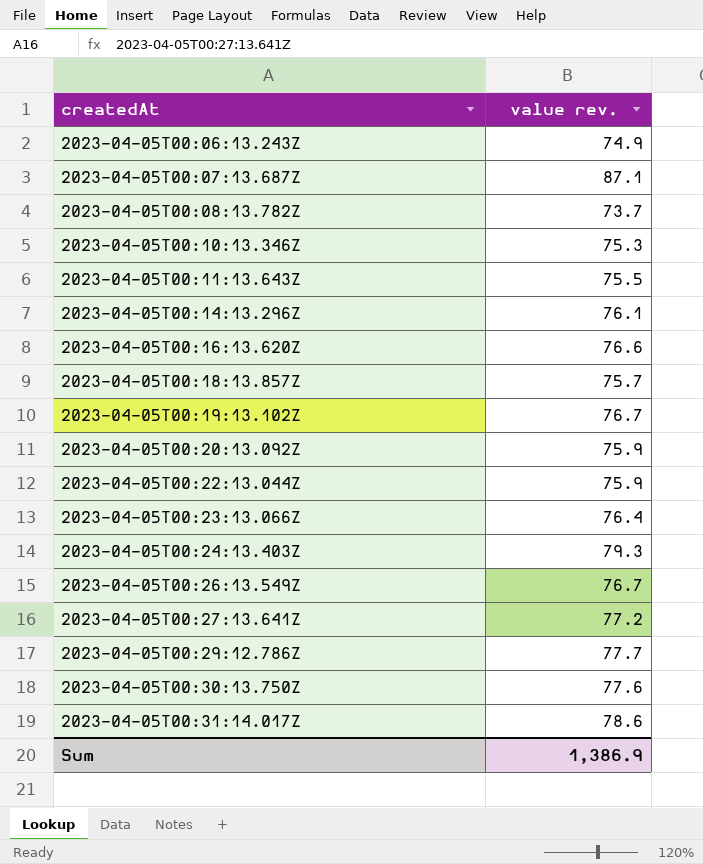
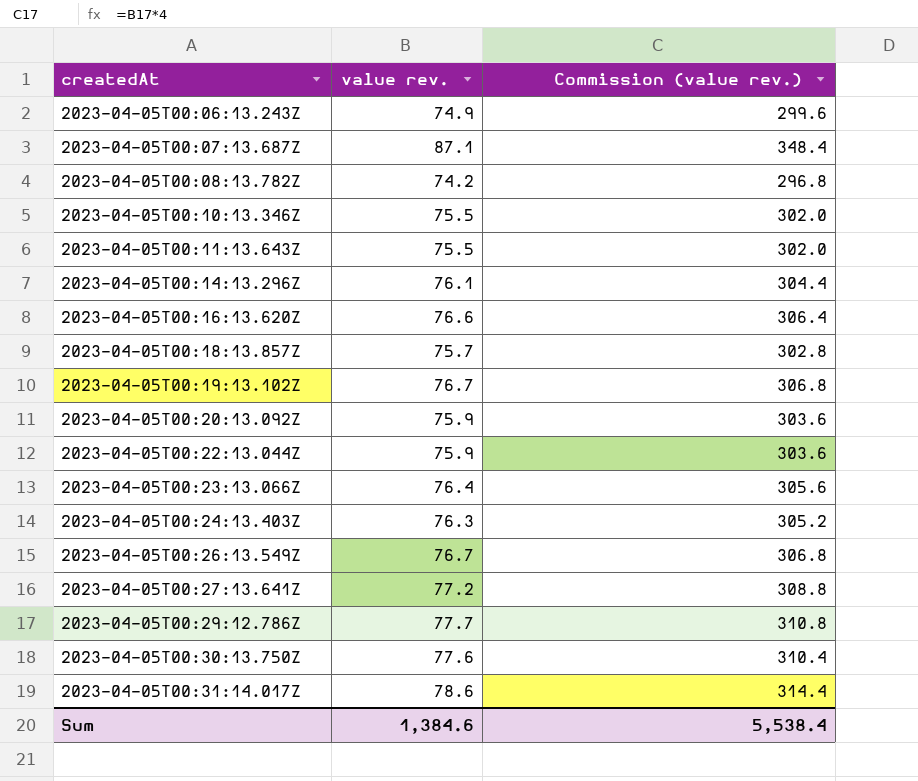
column Commission (value rev.) | formula: none -> [value rev.] * 4
2023-04-05T00:08:13.782Z | value rev.: 73.7 -> 74.2
2023-04-05T00:10:13.346Z | value rev.: 75.3 -> 75.5
2023-04-05T00:24:13.403Z | value rev.: 79.3 -> 76.3
Sum | value rev.: 1,386.9 -> 1,384.6

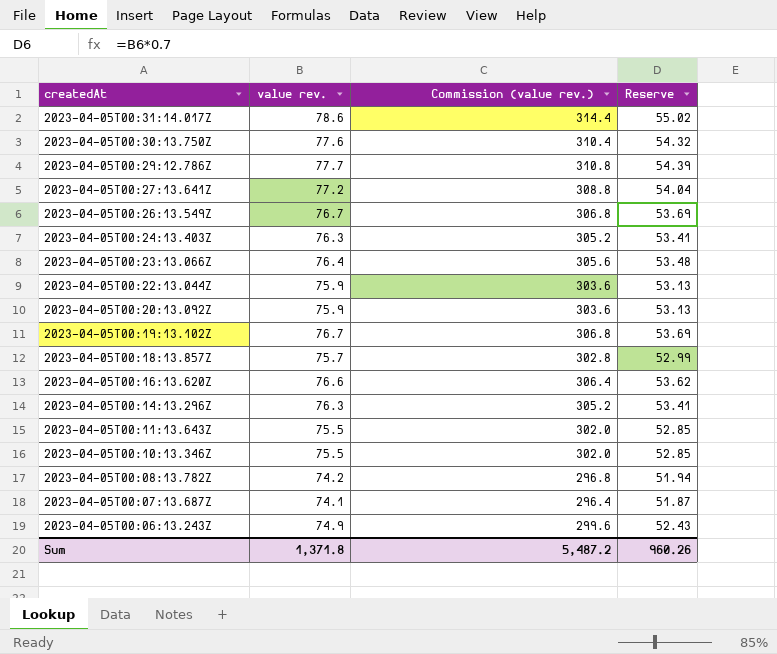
row order: createdAt ascending -> createdAt descending
column Reserve | formula: none -> [value rev.] * 0.7
2023-04-05T00:14:13.296Z | value rev.: 76.1 -> 76.3
2023-04-05T00:14:13.296Z | Commission (value rev.): 304.4 -> 305.2
2023-04-05T00:07:13.687Z | value rev.: 87.1 -> 74.1
2023-04-05T00:07:13.687Z | Commission (value rev.): 348.4 -> 296.4
Sum | value rev.: 1,384.6 -> 1,371.8
Sum | Commission (value rev.): 5,538.4 -> 5,487.2

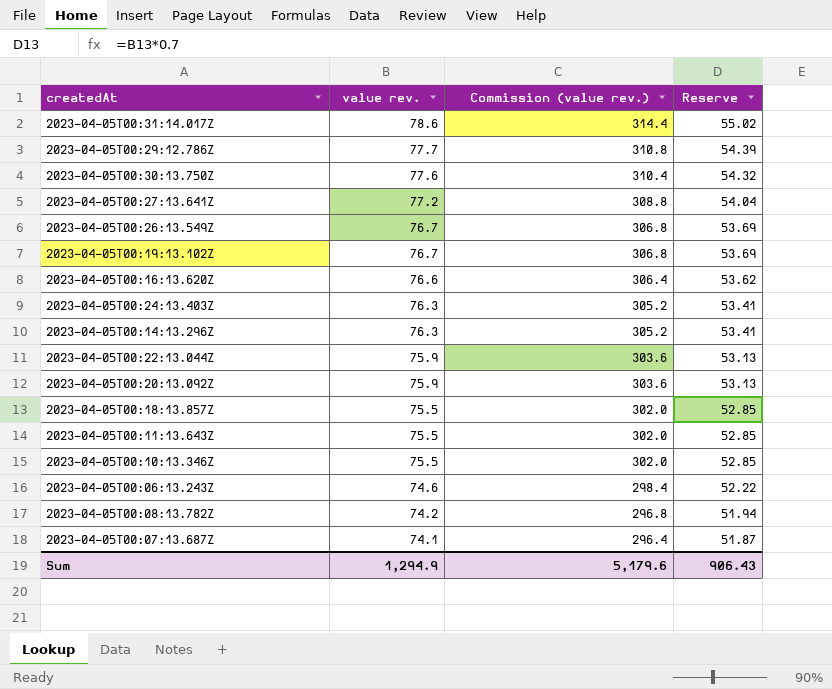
row order: createdAt descending -> value rev. descending
row 2023-04-05T00:23:13.066Z: 76.4 | 305.6 | 53.48 -> none
2023-04-05T00:18:13.857Z | value rev.: 75.7 -> 75.5
2023-04-05T00:18:13.857Z | Commission (value rev.): 302.8 -> 302.0
2023-04-05T00:18:13.857Z | Reserve: 52.99 -> 52.85
2023-04-05T00:06:13.243Z | value rev.: 74.9 -> 74.6
2023-04-05T00:06:13.243Z | Commission (value rev.): 299.6 -> 298.4
2023-04-05T00:06:13.243Z | Reserve: 52.43 -> 52.22
Sum | value rev.: 1,371.8 -> 1,294.9
Sum | Commission (value rev.): 5,487.2 -> 5,179.6
Sum | Reserve: 960.26 -> 906.43

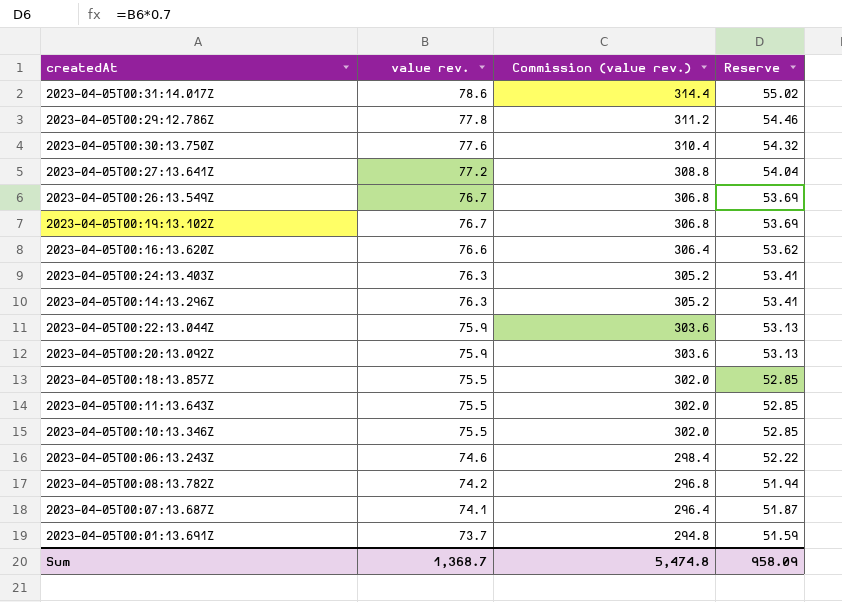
2023-04-05T00:29:12.786Z | value rev.: 77.7 -> 77.8
2023-04-05T00:29:12.786Z | Commission (value rev.): 310.8 -> 311.2
2023-04-05T00:29:12.786Z | Reserve: 54.39 -> 54.46
row 2023-04-05T00:01:13.691Z: none -> 73.7 | 294.8 | 51.59
Sum | value rev.: 1,294.9 -> 1,368.7
Sum | Commission (value rev.): 5,179.6 -> 5,474.8
Sum | Reserve: 906.43 -> 958.09

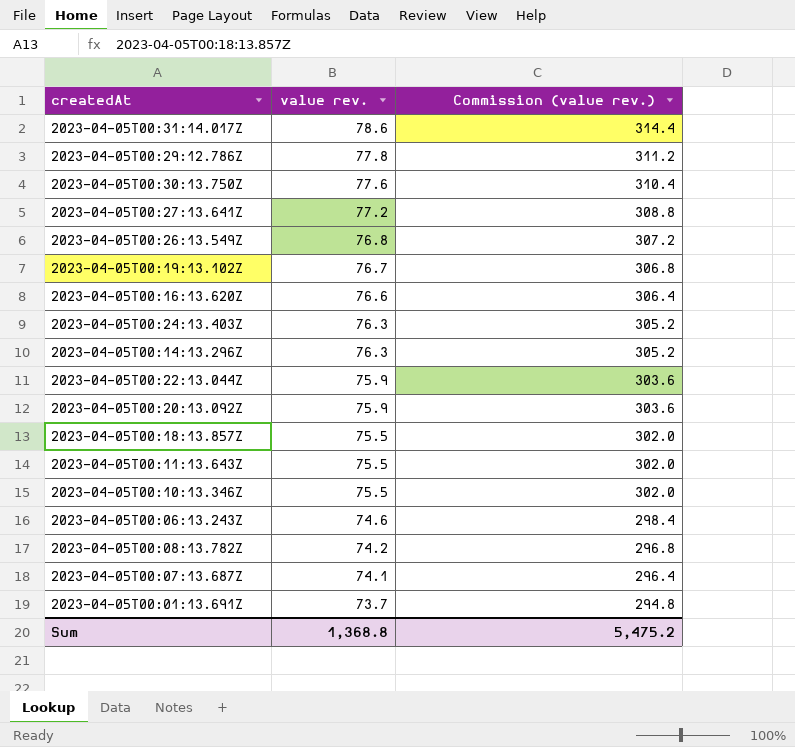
column Reserve | formula: [value rev.] * 0.7 -> none
2023-04-05T00:26:13.549Z | value rev.: 76.7 -> 76.8
2023-04-05T00:26:13.549Z | Commission (value rev.): 306.8 -> 307.2
Sum | value rev.: 1,368.7 -> 1,368.8
Sum | Commission (value rev.): 5,474.8 -> 5,475.2

